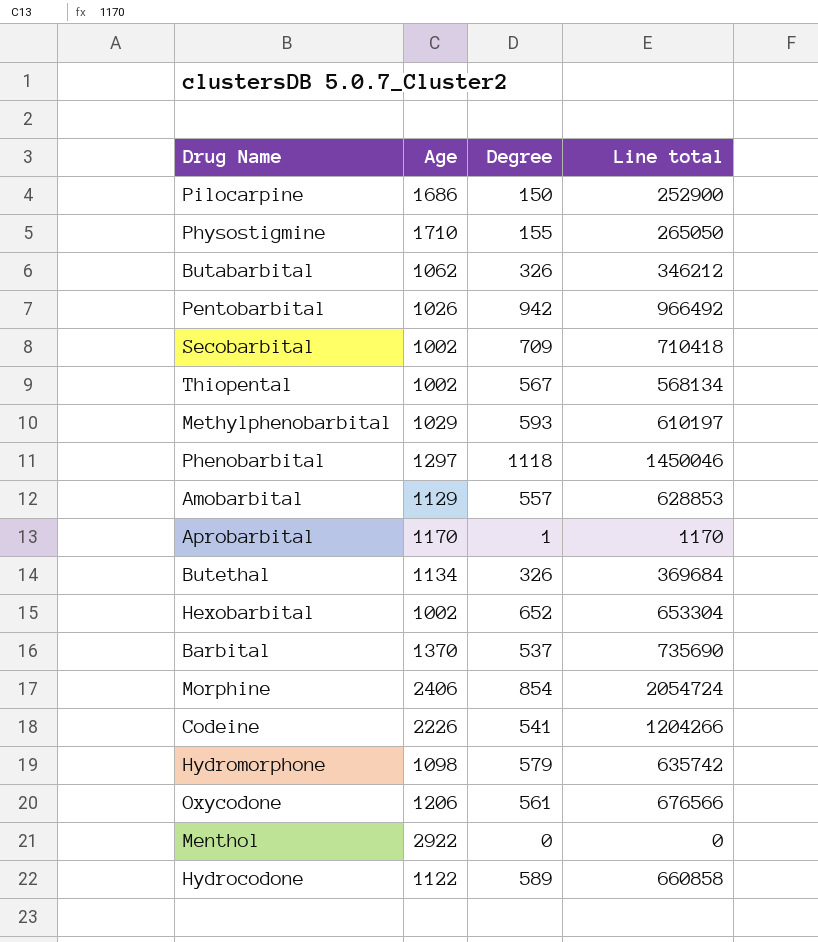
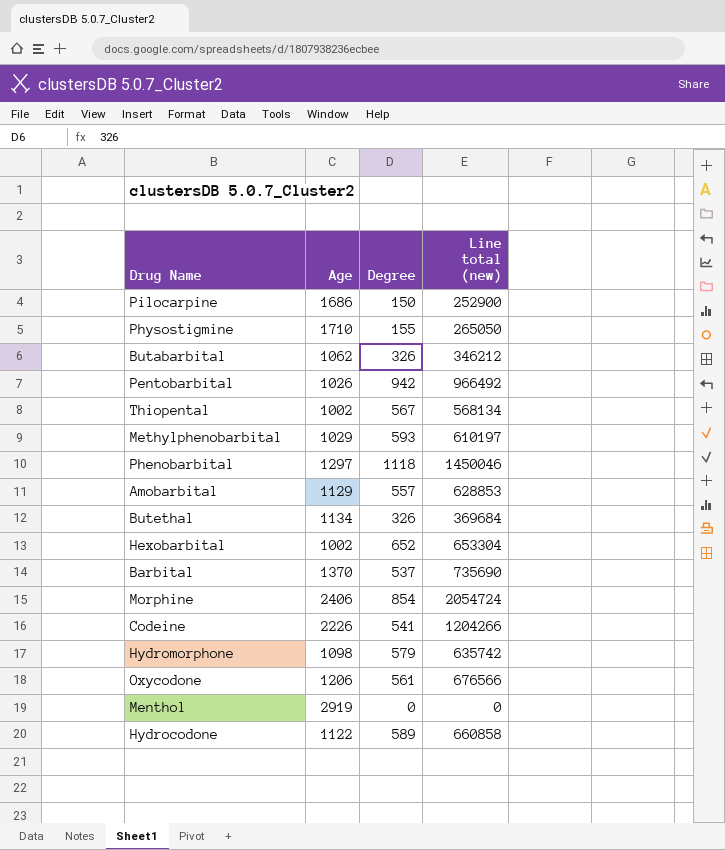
column name: Line total -> Line total (new)
row Secobarbital: 1002 | 709 | 710418 -> none
row Aprobarbital: 1170 | 1 | 1170 -> none
Menthol | Age: 2922 -> 2919

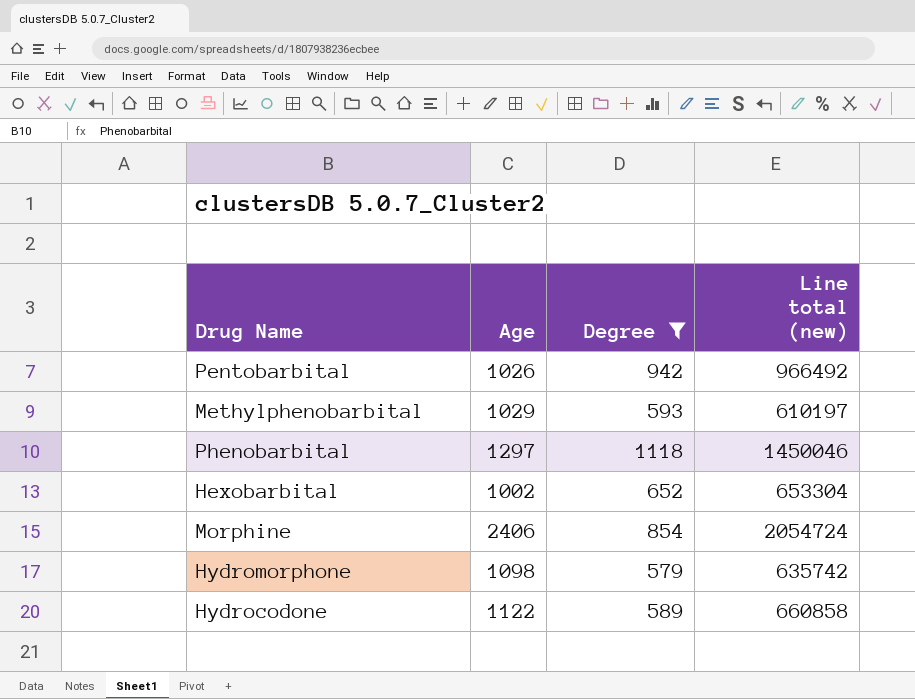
filter: none -> Degree >= 579

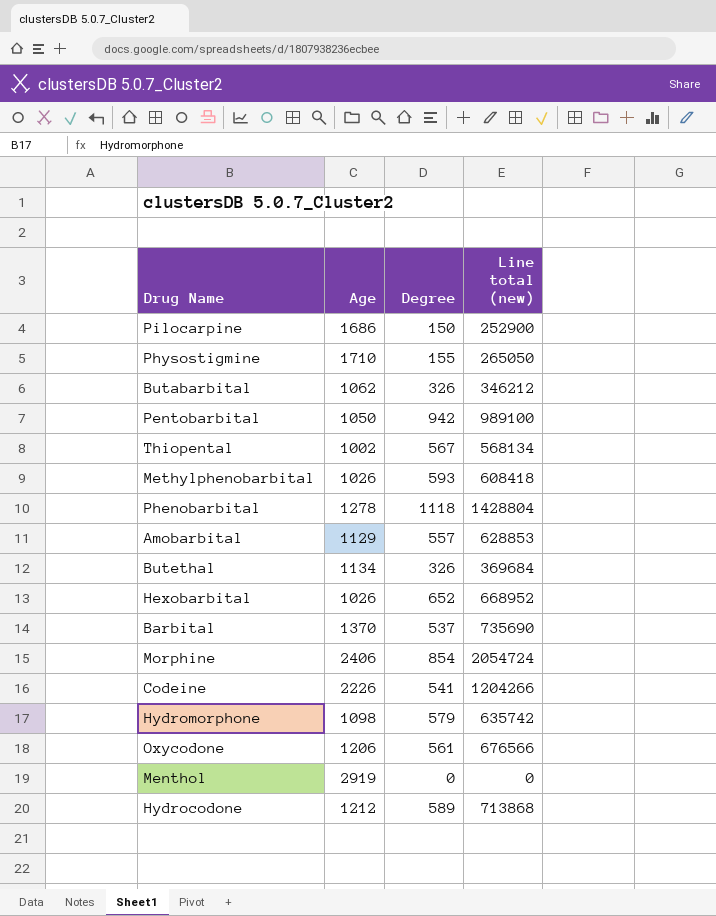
filter: Degree >= 579 -> none
Pentobarbital | Age: 1026 -> 1050
Pentobarbital | Line total (new): 966492 -> 989100
Methylphenobarbital | Age: 1029 -> 1026
Methylphenobarbital | Line total (new): 610197 -> 608418
Phenobarbital | Age: 1297 -> 1278
Phenobarbital | Line total (new): 1450046 -> 1428804
Hexobarbital | Age: 1002 -> 1026
Hexobarbital | Line total (new): 653304 -> 668952
Hydrocodone | Age: 1122 -> 1212
Hydrocodone | Line total (new): 660858 -> 713868

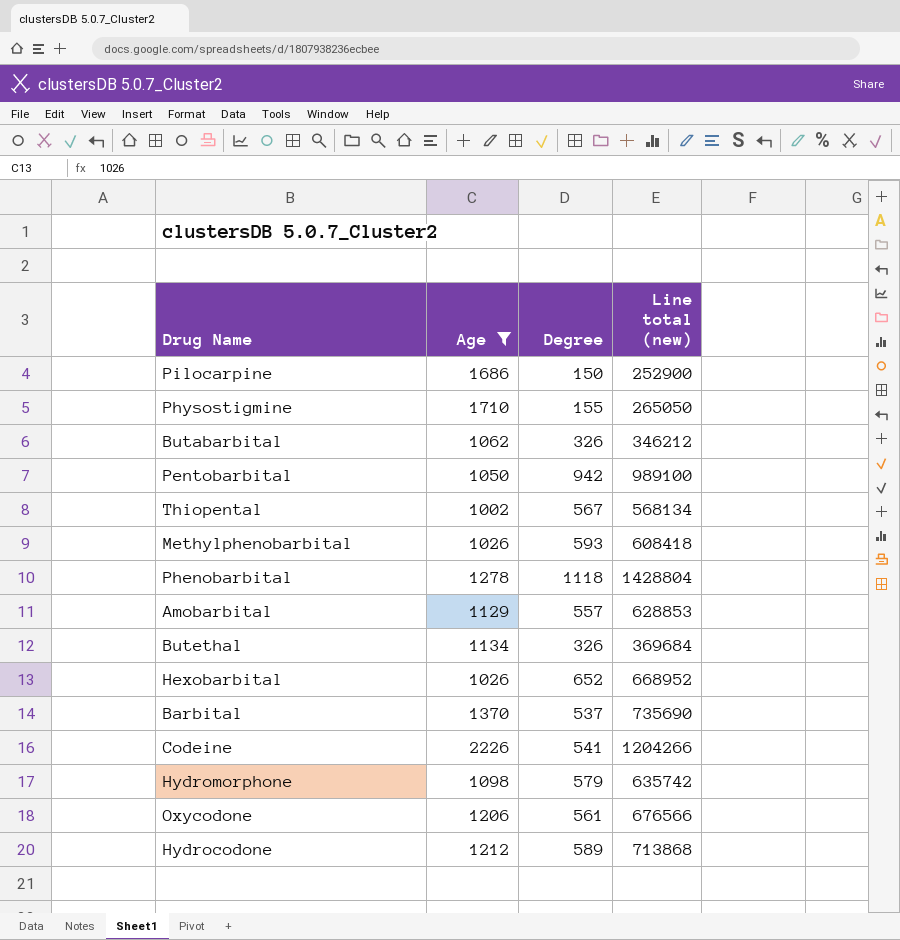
filter: none -> Age <= 2226

